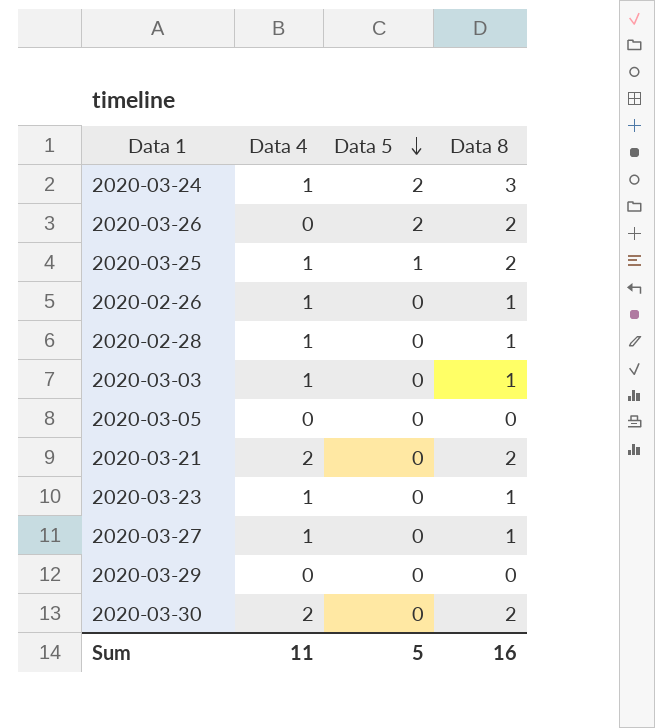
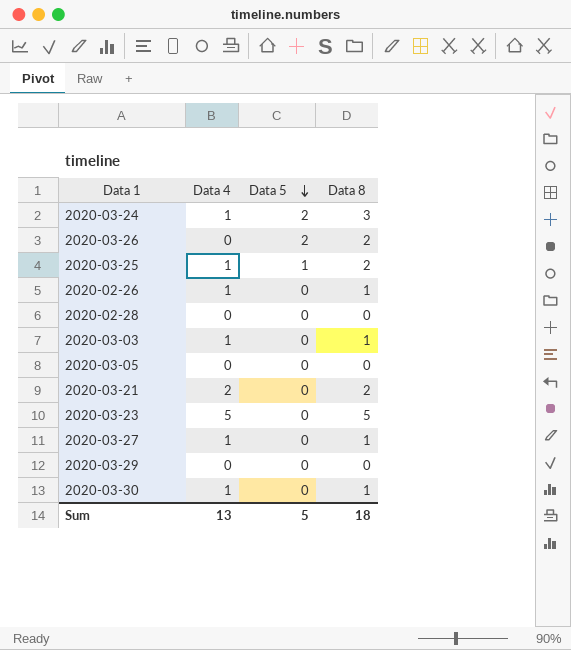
2020-02-28 | Data 4: 1 -> 0
2020-02-28 | Data 8: 1 -> 0
2020-03-23 | Data 4: 1 -> 5
2020-03-23 | Data 8: 1 -> 5
2020-03-30 | Data 4: 2 -> 1
2020-03-30 | Data 8: 2 -> 1
Sum | Data 4: 11 -> 13
Sum | Data 8: 16 -> 18

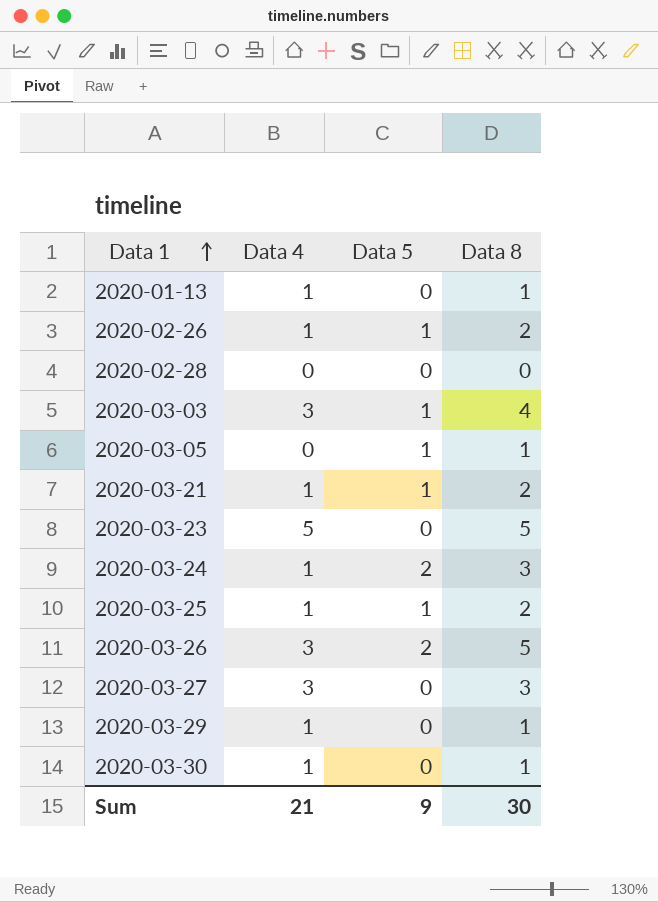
row order: Data 5 descending -> Data 1 ascending
row 2020-01-13: none -> 1 | 0 | 1
2020-02-26 | Data 5: 0 -> 1
2020-02-26 | Data 8: 1 -> 2
2020-03-03 | Data 4: 1 -> 3
2020-03-03 | Data 5: 0 -> 1
2020-03-03 | Data 8: 1 -> 4
2020-03-05 | Data 5: 0 -> 1
2020-03-05 | Data 8: 0 -> 1
2020-03-21 | Data 4: 2 -> 1
2020-03-21 | Data 5: 0 -> 1
2020-03-26 | Data 4: 0 -> 3
2020-03-26 | Data 8: 2 -> 5
2020-03-27 | Data 4: 1 -> 3
2020-03-27 | Data 8: 1 -> 3
2020-03-29 | Data 4: 0 -> 1
2020-03-29 | Data 8: 0 -> 1
Sum | Data 4: 13 -> 21
Sum | Data 5: 5 -> 9
Sum | Data 8: 18 -> 30

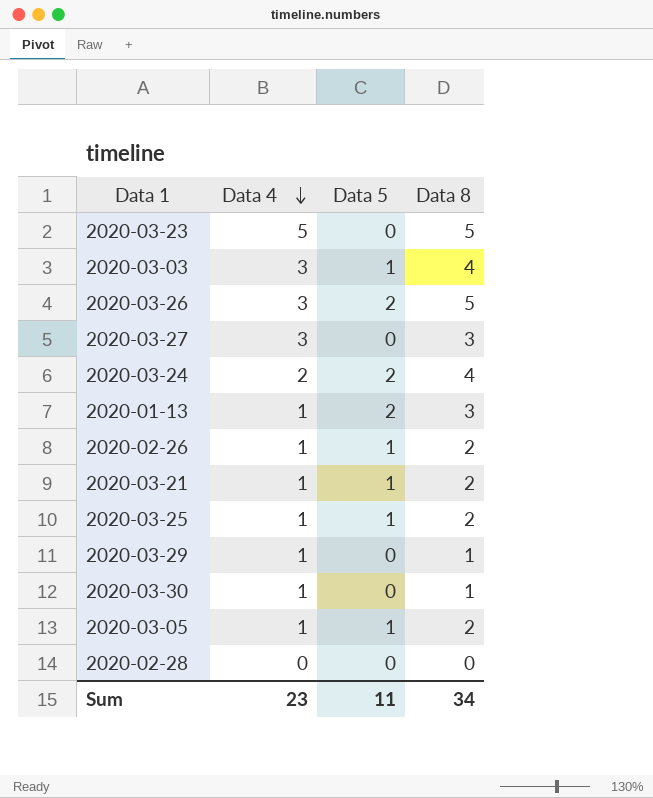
row order: Data 1 ascending -> Data 4 descending
2020-03-24 | Data 4: 1 -> 2
2020-03-24 | Data 8: 3 -> 4
2020-01-13 | Data 5: 0 -> 2
2020-01-13 | Data 8: 1 -> 3
2020-03-05 | Data 4: 0 -> 1
2020-03-05 | Data 8: 1 -> 2
Sum | Data 4: 21 -> 23
Sum | Data 5: 9 -> 11
Sum | Data 8: 30 -> 34

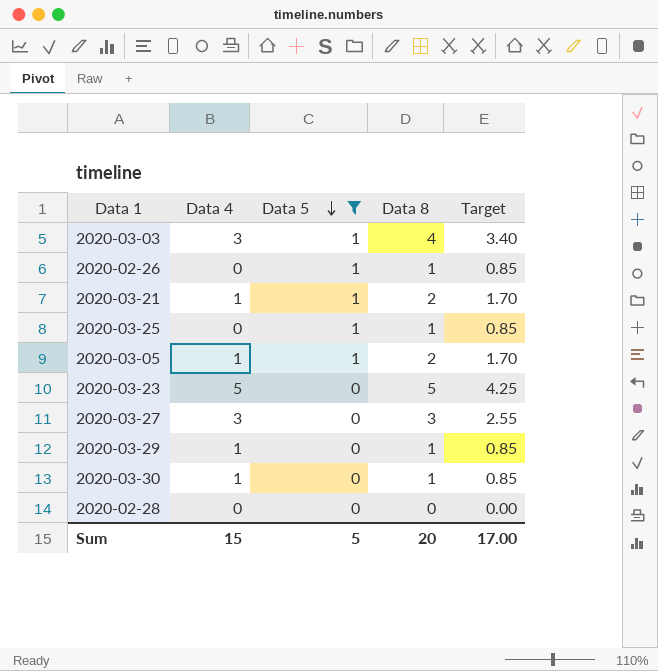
filter: none -> Data 5 != 2
row order: Data 4 descending -> Data 5 descending
column Target | formula: none -> [Data 8] * 0.85
2020-02-26 | Data 4: 1 -> 0
2020-02-26 | Data 8: 2 -> 1
2020-03-25 | Data 4: 1 -> 0
2020-03-25 | Data 8: 2 -> 1
Sum | Data 4: 23 -> 15
Sum | Data 5: 11 -> 5
Sum | Data 8: 34 -> 20

